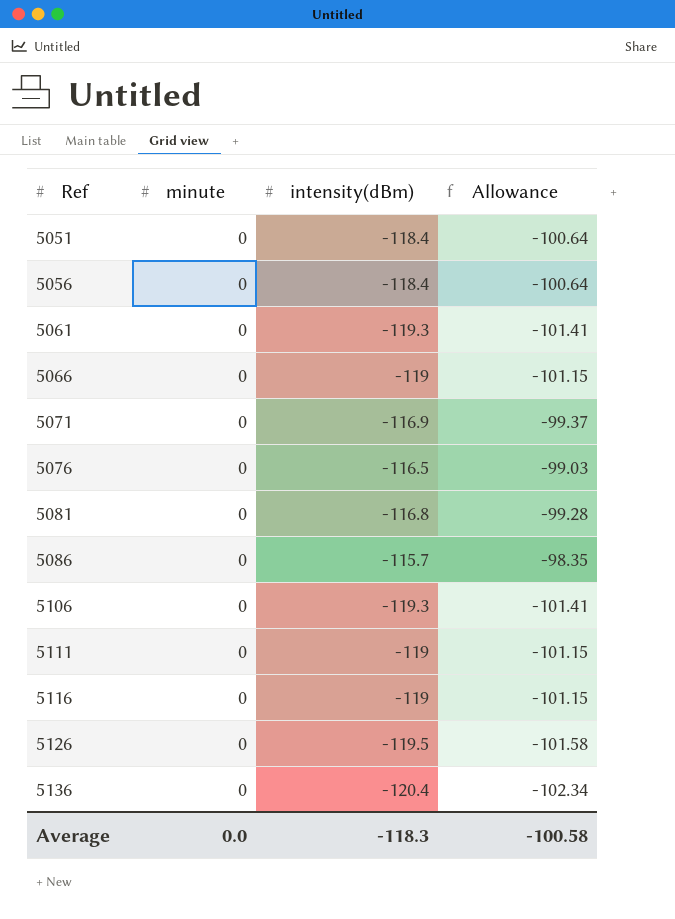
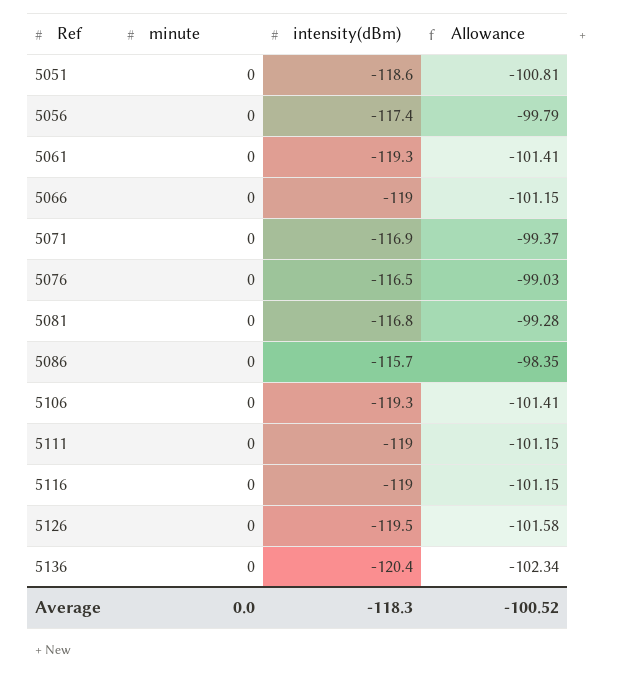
5051 | intensity(dBm): -118.4 -> -118.6
5051 | Allowance: -100.64 -> -100.81
5056 | intensity(dBm): -118.4 -> -117.4
5056 | Allowance: -100.64 -> -99.79
Average | Allowance: -100.58 -> -100.52

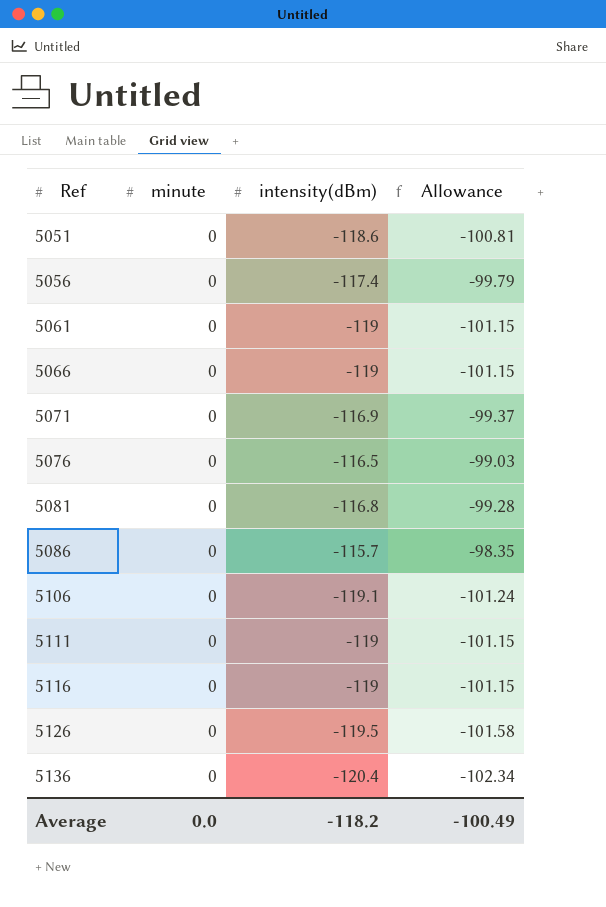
5061 | intensity(dBm): -119.3 -> -119
5061 | Allowance: -101.41 -> -101.15
5106 | intensity(dBm): -119.3 -> -119.1
5106 | Allowance: -101.41 -> -101.24
Average | intensity(dBm): -118.3 -> -118.2
Average | Allowance: -100.52 -> -100.49

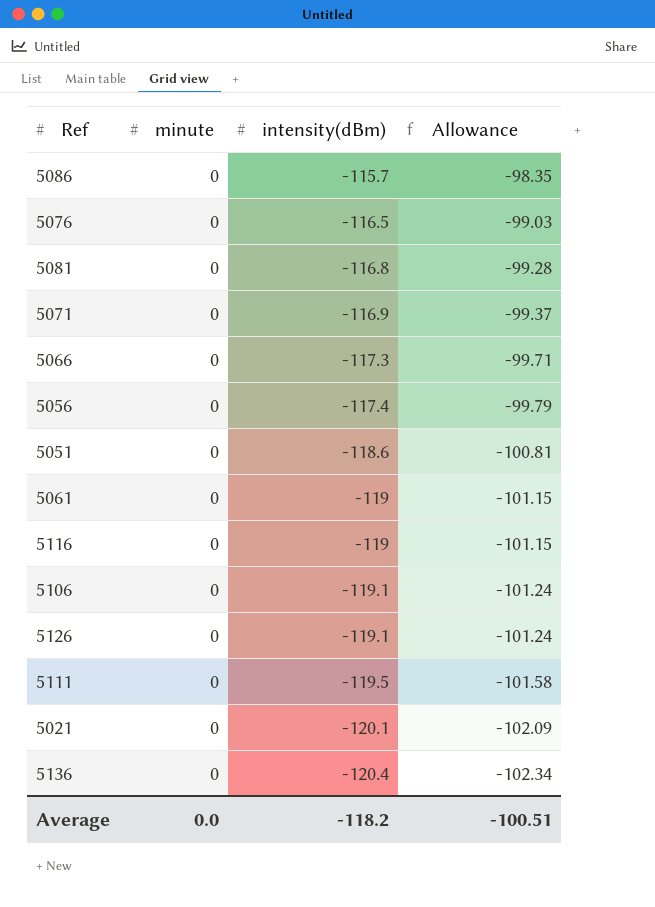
row order: Ref ascending -> intensity(dBm) descending
5066 | intensity(dBm): -119 -> -117.3
5066 | Allowance: -101.15 -> -99.71
5126 | intensity(dBm): -119.5 -> -119.1
5126 | Allowance: -101.58 -> -101.24
5111 | intensity(dBm): -119 -> -119.5
5111 | Allowance: -101.15 -> -101.58
row 5021: none -> 0 | -120.1 | -102.09
Average | Allowance: -100.49 -> -100.51

